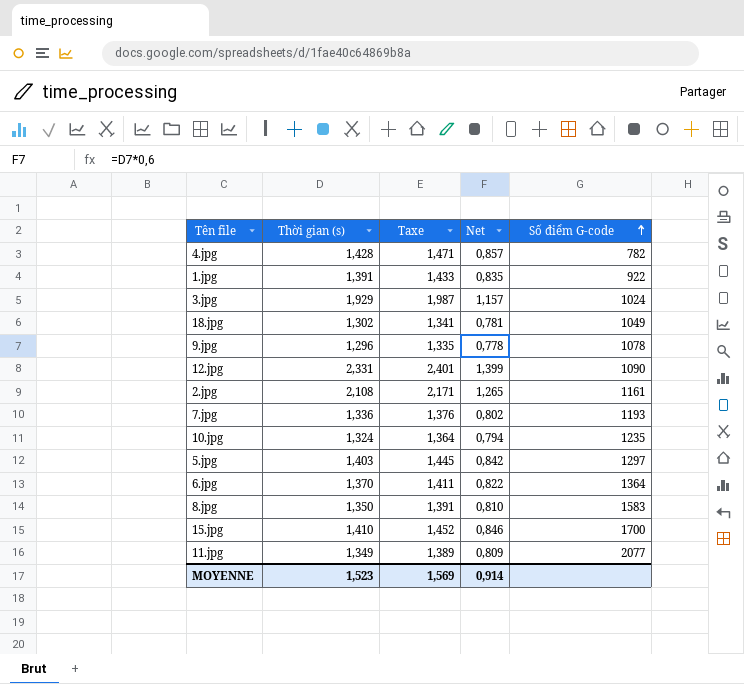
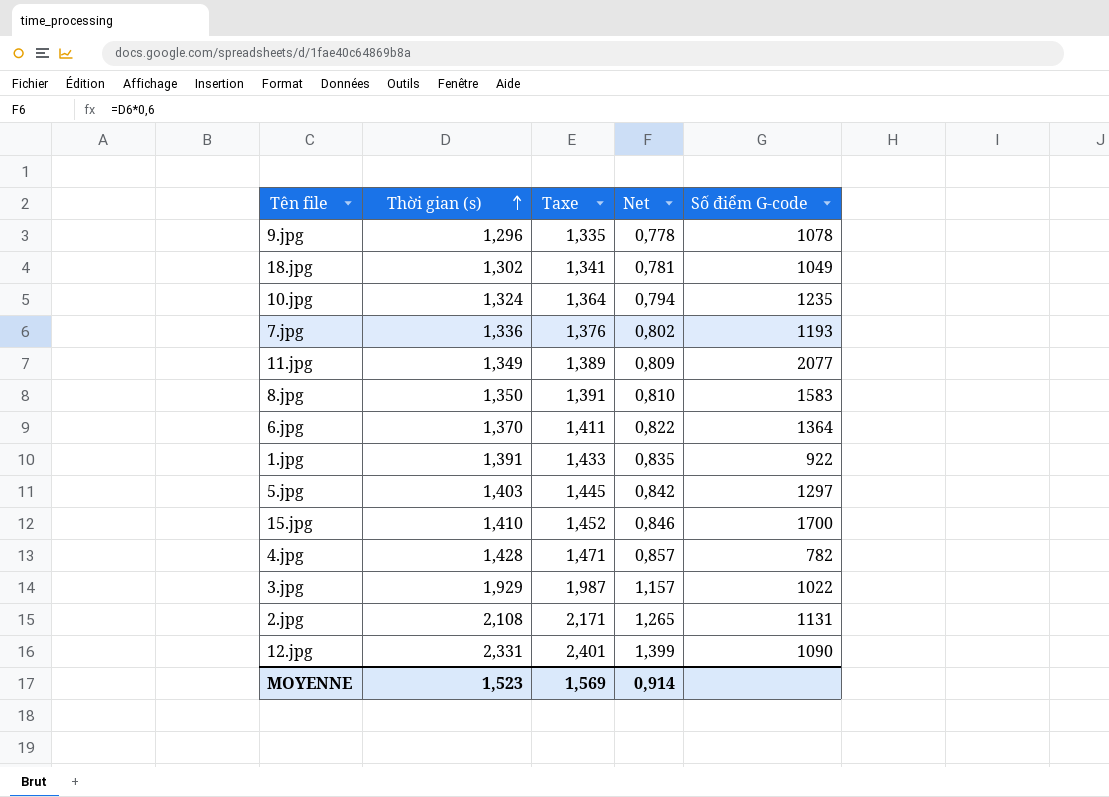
row order: Số điểm G-code ascending -> Thời gian (s) ascending
3.jpg | Số điểm G-code: 1024 -> 1022
2.jpg | Số điểm G-code: 1161 -> 1131

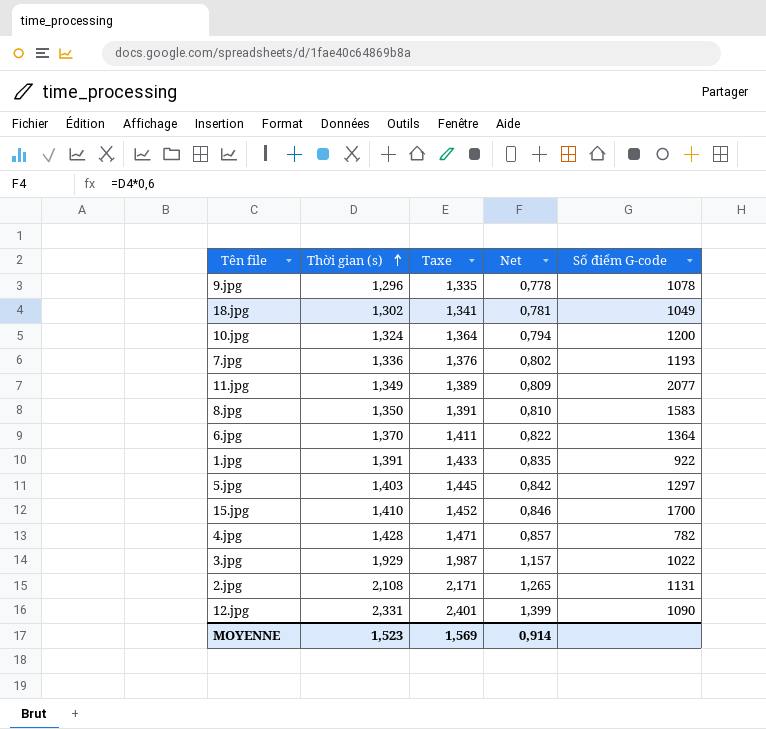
10.jpg | Số điểm G-code: 1235 -> 1200

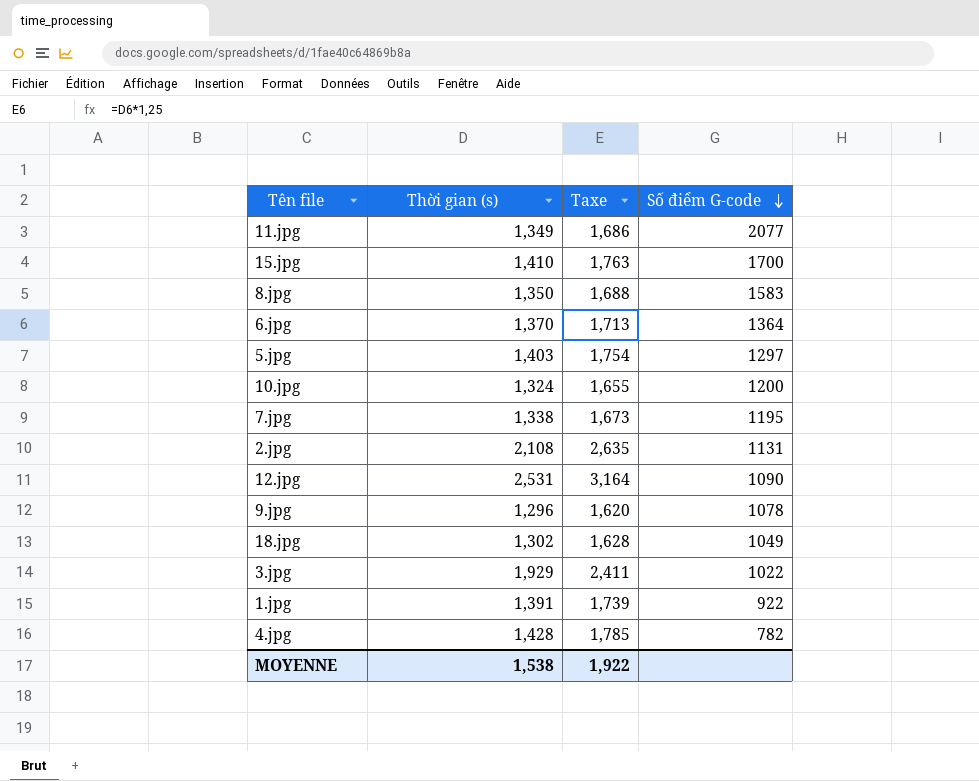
row order: Thời gian (s) ascending -> Số điểm G-code descending
column Net | formula: [Thời gian (s)] * 0,6 -> none
column Taxe | formula: [Thời gian (s)] * 1,03 -> [Thời gian (s)] * 1,25
7.jpg | Thời gian (s): 1,336 -> 1,338
7.jpg | Số điểm G-code: 1193 -> 1195
12.jpg | Thời gian (s): 2,331 -> 2,531
MOYENNE | Thời gian (s): 1,523 -> 1,538
MOYENNE | Taxe: 1,569 -> 1,922

